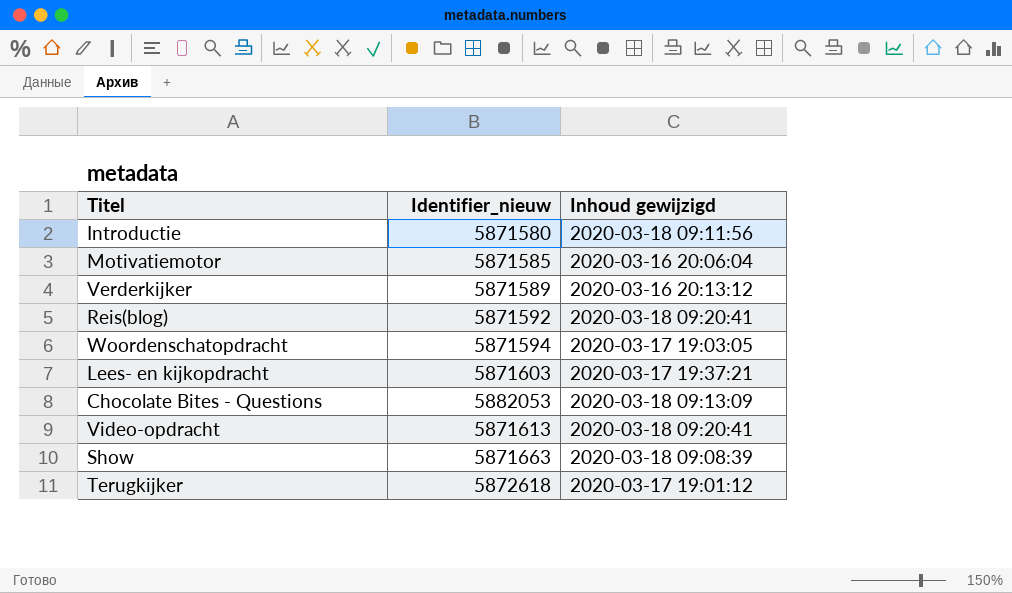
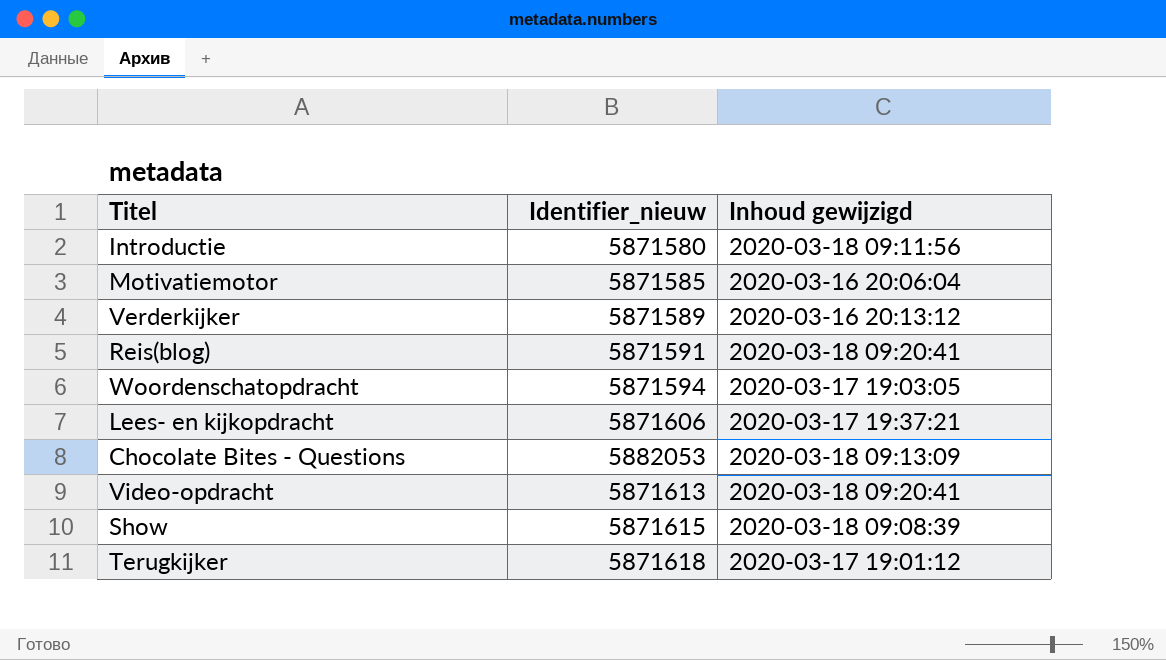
Reis(blog) | Identifier_nieuw: 5871592 -> 5871591
Lees- en kijkopdracht | Identifier_nieuw: 5871603 -> 5871606
Show | Identifier_nieuw: 5871663 -> 5871615
Terugkijker | Identifier_nieuw: 5872618 -> 5871618

